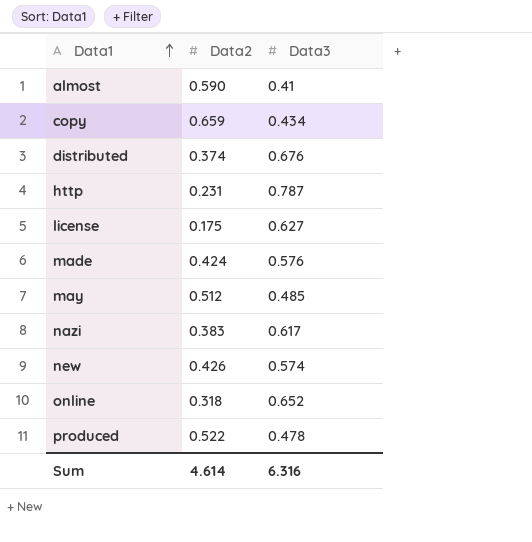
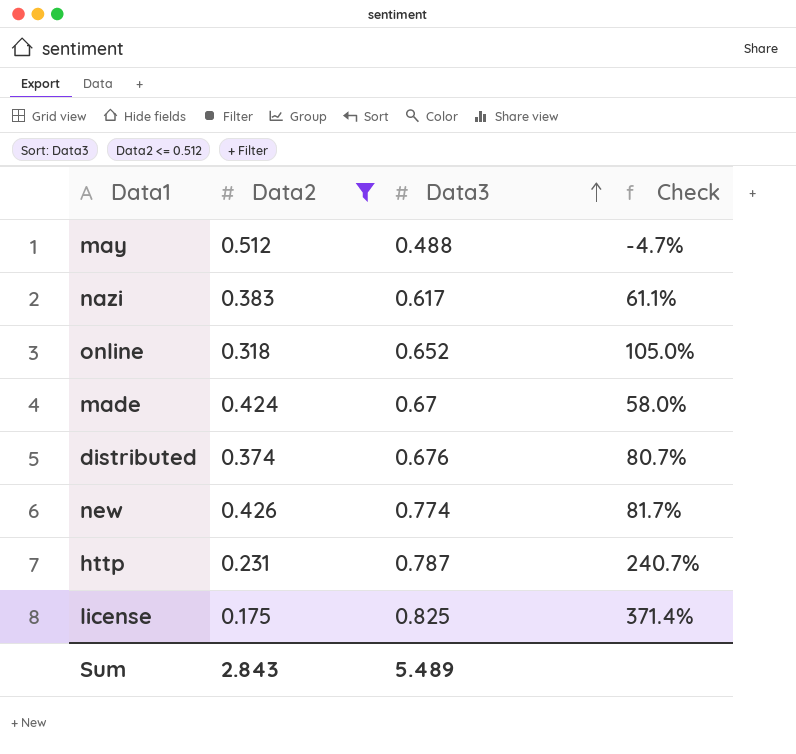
filter: none -> Data2 <= 0.512
row order: Data1 ascending -> Data3 ascending
column Check | formula: none -> ([Data3] - [Data2]) / [Data2]
may | Data3: 0.485 -> 0.488
made | Data3: 0.576 -> 0.67
new | Data3: 0.574 -> 0.774
license | Data3: 0.627 -> 0.825
Sum | Data2: 4.614 -> 2.843
Sum | Data3: 6.316 -> 5.489

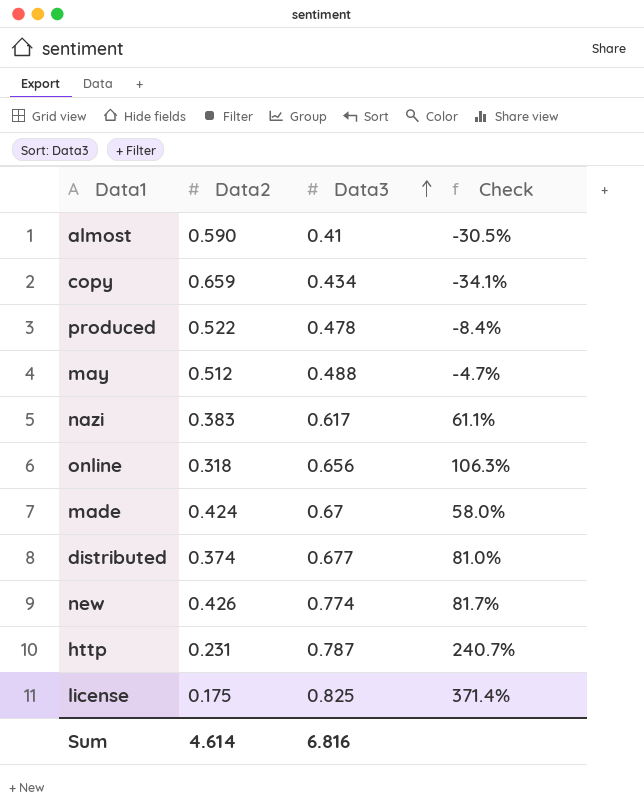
filter: Data2 <= 0.512 -> none
online | Data3: 0.652 -> 0.656
online | Check: 105.0% -> 106.3%
distributed | Data3: 0.676 -> 0.677
distributed | Check: 80.7% -> 81.0%
Sum | Data2: 2.843 -> 4.614
Sum | Data3: 5.489 -> 6.816

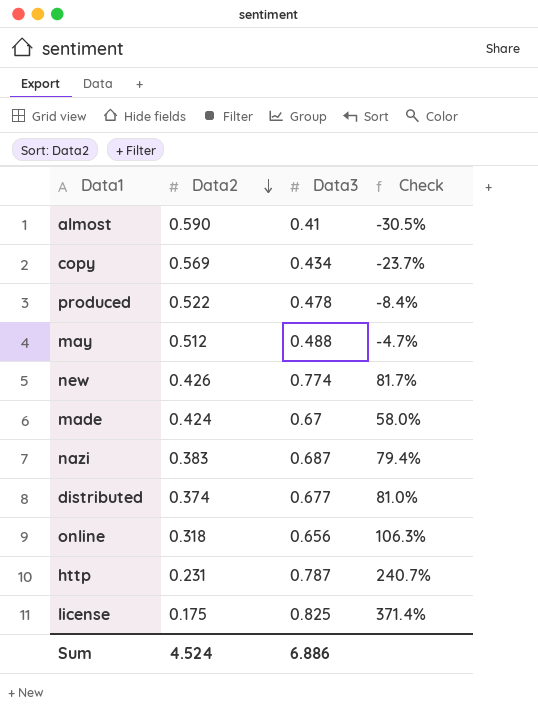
row order: Data3 ascending -> Data2 descending
copy | Data2: 0.659 -> 0.569
copy | Check: -34.1% -> -23.7%
nazi | Data3: 0.617 -> 0.687
nazi | Check: 61.1% -> 79.4%
Sum | Data2: 4.614 -> 4.524
Sum | Data3: 6.816 -> 6.886

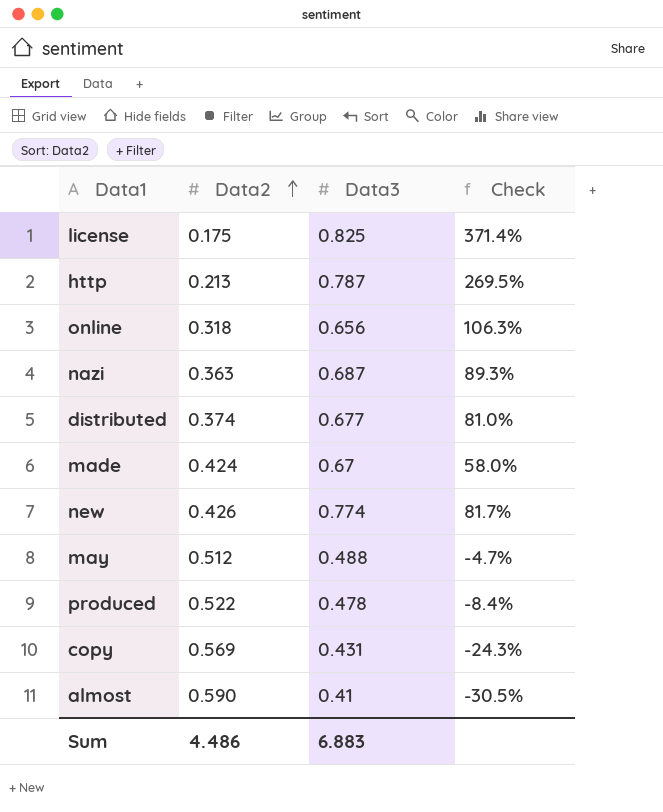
row order: Data2 descending -> Data2 ascending
http | Data2: 0.231 -> 0.213
http | Check: 240.7% -> 269.5%
nazi | Data2: 0.383 -> 0.363
nazi | Check: 79.4% -> 89.3%
copy | Data3: 0.434 -> 0.431
copy | Check: -23.7% -> -24.3%
Sum | Data2: 4.524 -> 4.486
Sum | Data3: 6.886 -> 6.883

